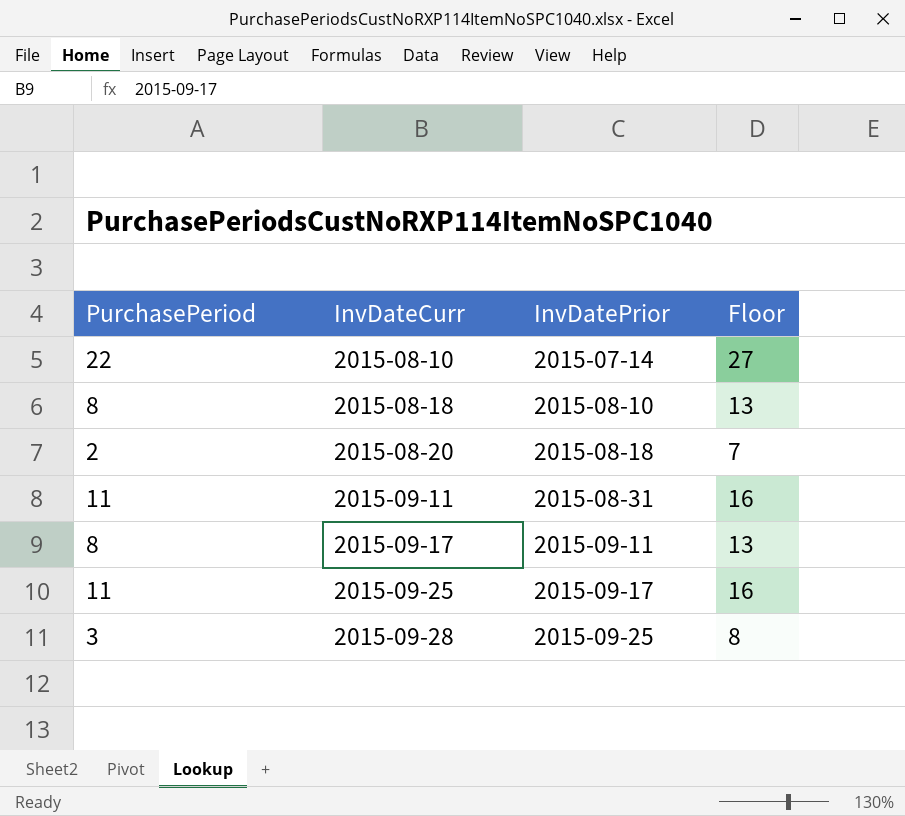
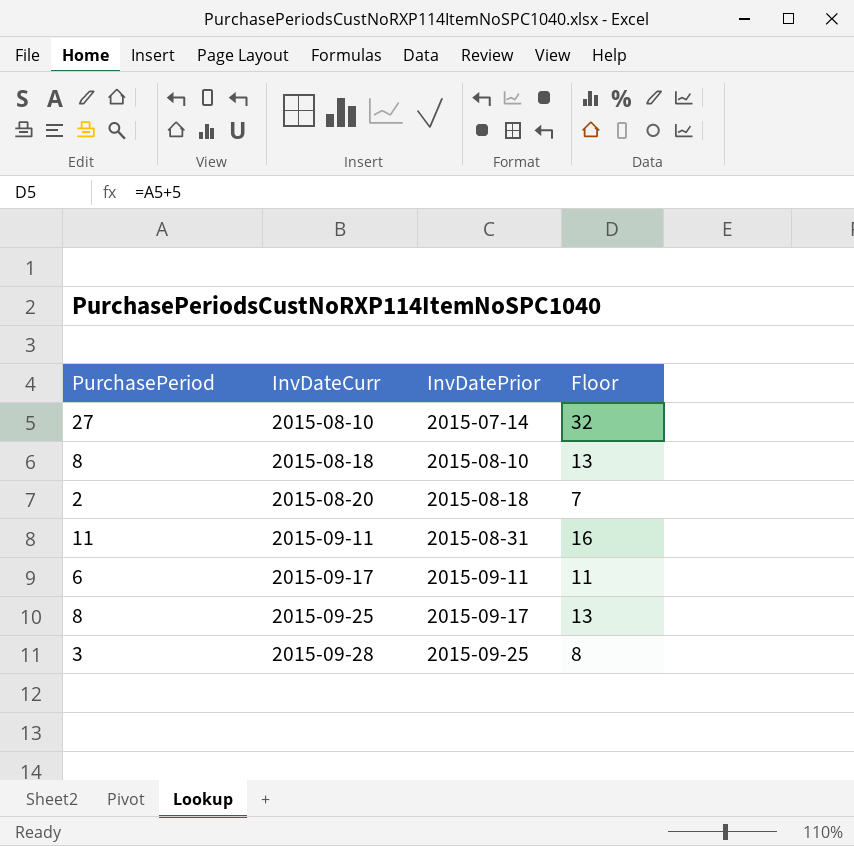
2015-08-10 | PurchasePeriod: 22 -> 27
2015-08-10 | Floor: 27 -> 32
2015-09-17 | PurchasePeriod: 8 -> 6
2015-09-17 | Floor: 13 -> 11
2015-09-25 | PurchasePeriod: 11 -> 8
2015-09-25 | Floor: 16 -> 13

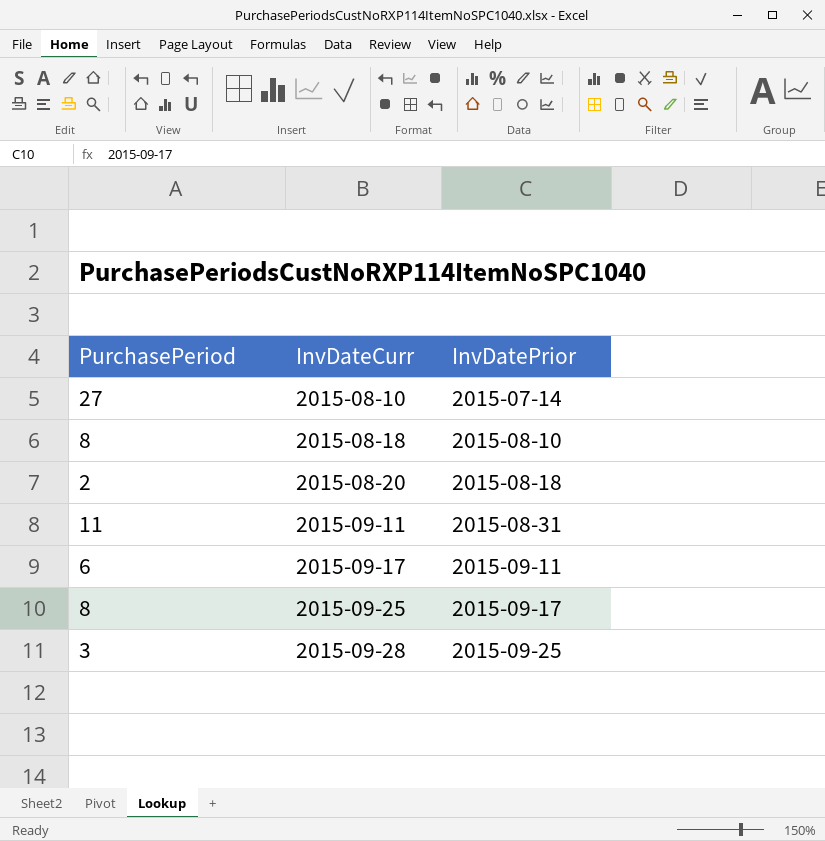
column Floor | formula: [PurchasePeriod] + 5 -> none

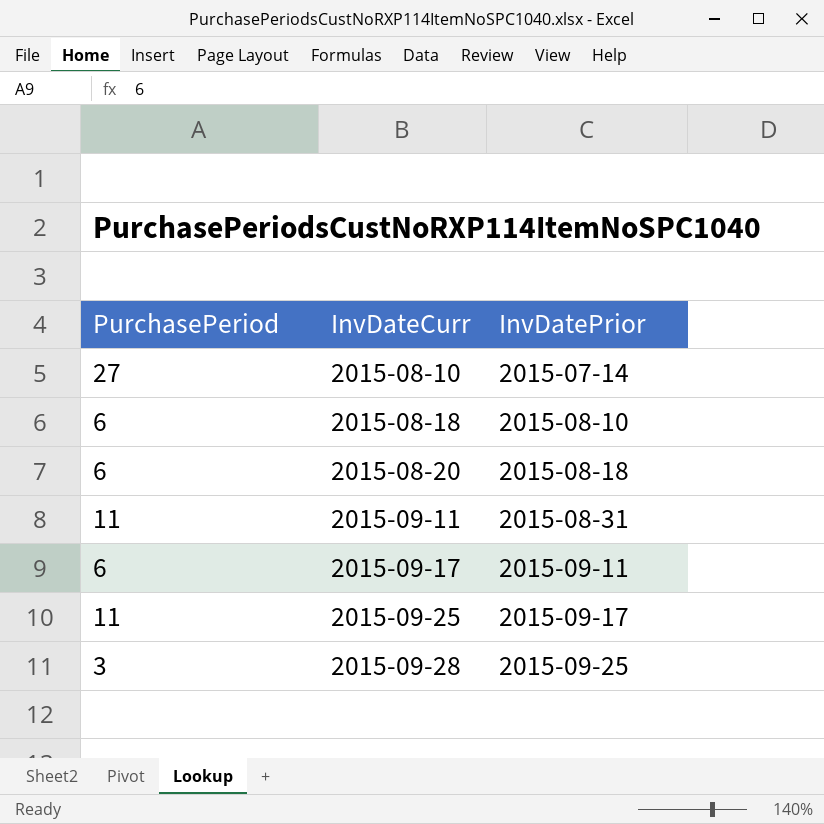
2015-08-18 | PurchasePeriod: 8 -> 6
2015-08-20 | PurchasePeriod: 2 -> 6
2015-09-25 | PurchasePeriod: 8 -> 11

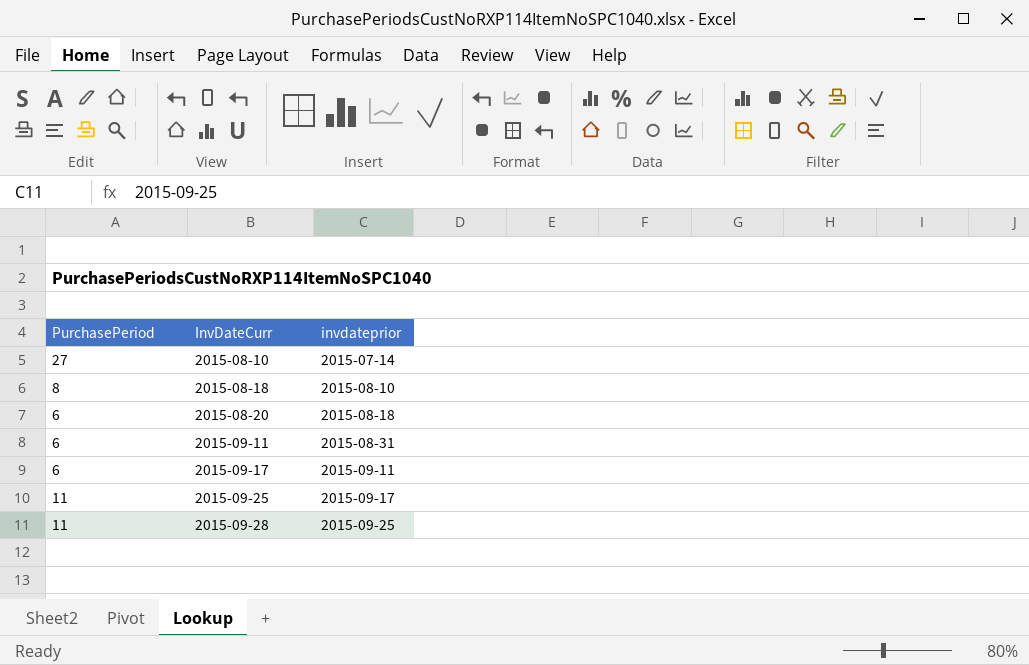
column name: InvDatePrior -> invdateprior
2015-08-18 | PurchasePeriod: 6 -> 8
2015-09-11 | PurchasePeriod: 11 -> 6
2015-09-28 | PurchasePeriod: 3 -> 11

